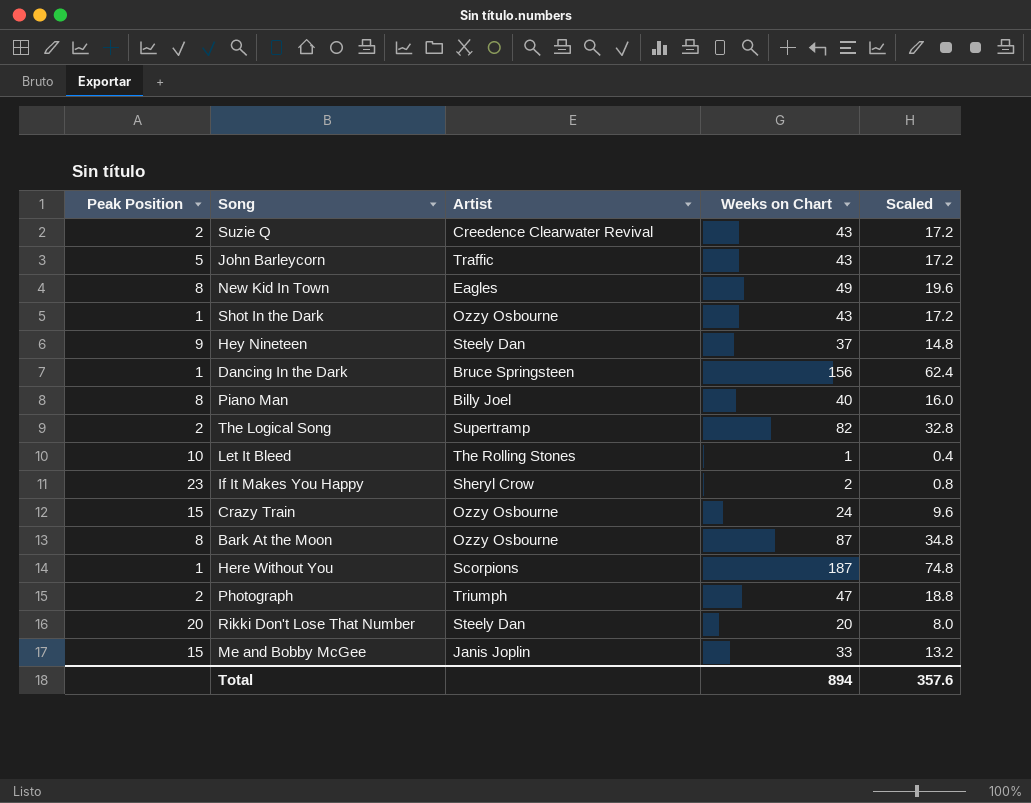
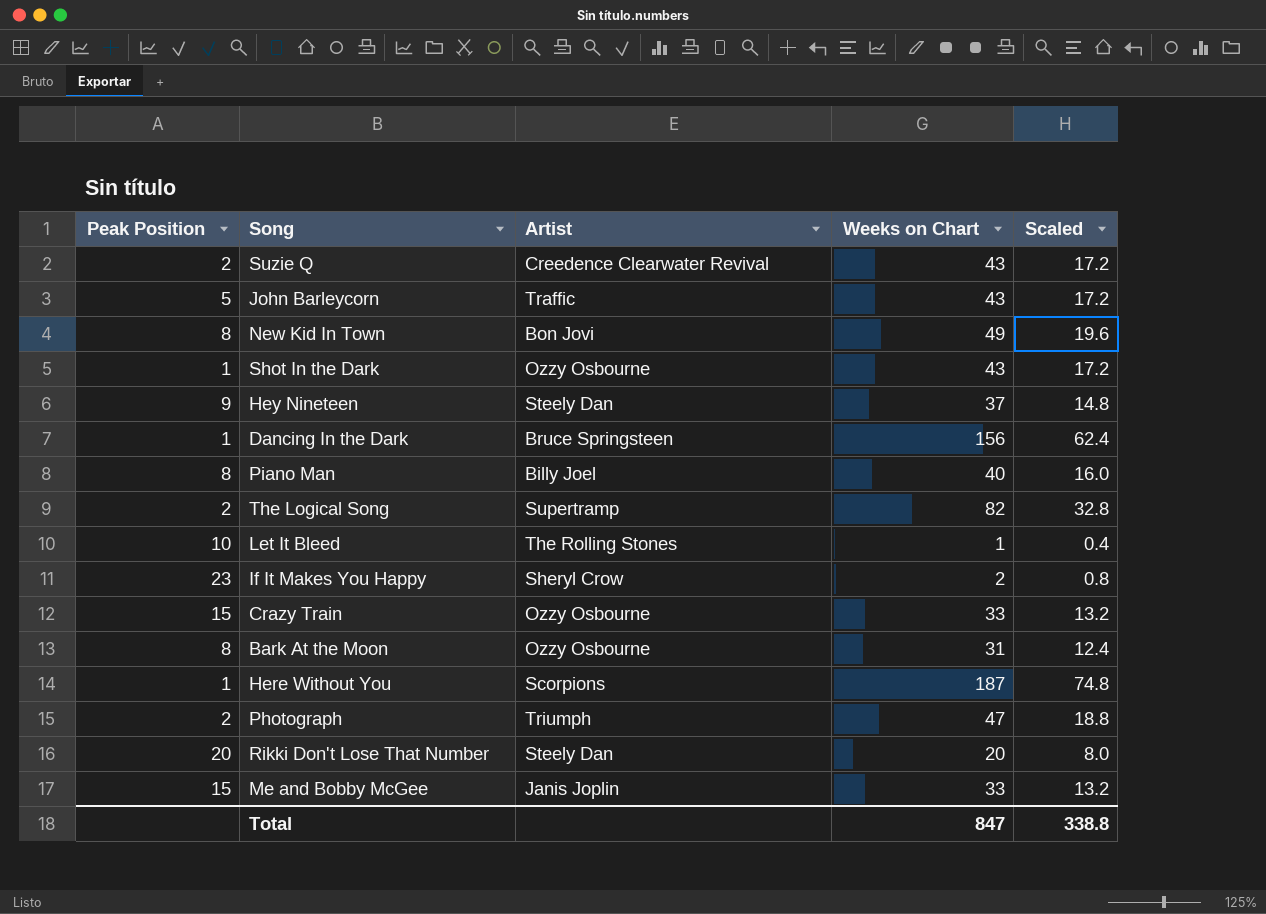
New Kid In Town | Artist: Eagles -> Bon Jovi
Crazy Train | Weeks on Chart: 24 -> 33
Crazy Train | Scaled: 9.6 -> 13.2
Bark At the Moon | Weeks on Chart: 87 -> 31
Bark At the Moon | Scaled: 34.8 -> 12.4
Total | Weeks on Chart: 894 -> 847
Total | Scaled: 357.6 -> 338.8

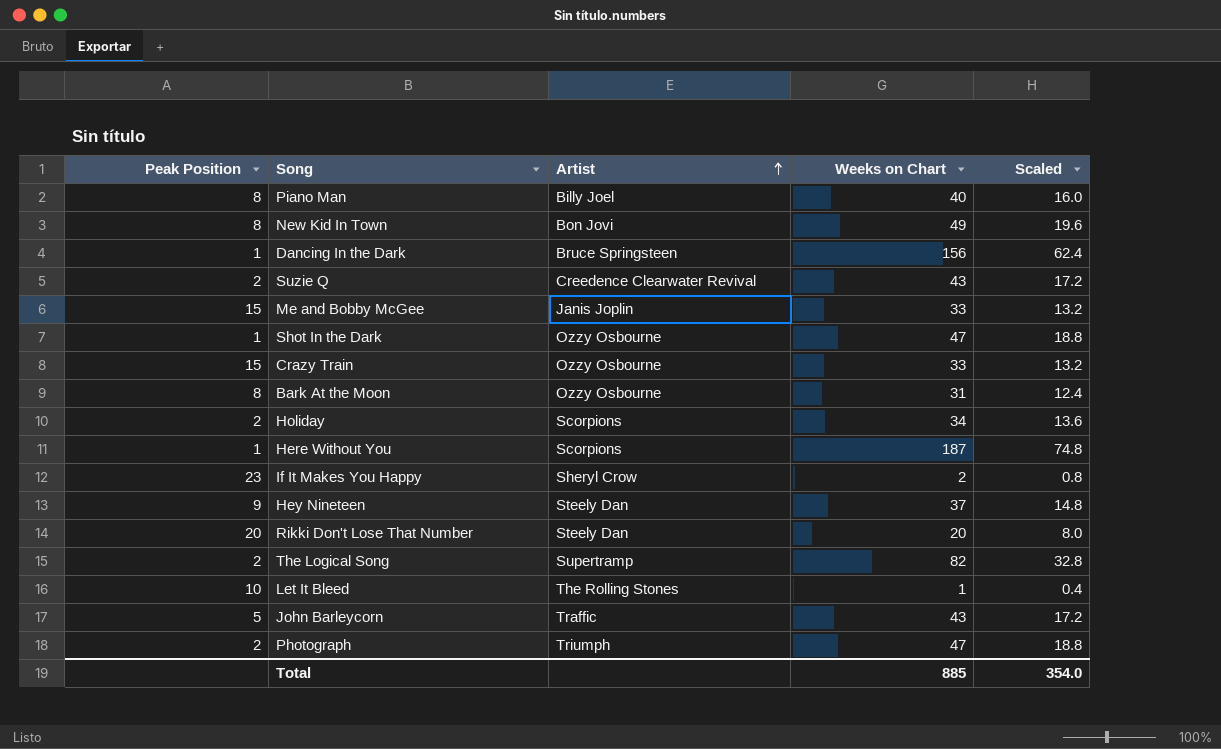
row order: none -> Artist ascending
Shot In the Dark | Weeks on Chart: 43 -> 47
Shot In the Dark | Scaled: 17.2 -> 18.8
row Holiday: none -> 2 | Scorpions | 34 | 13.6
Total | Weeks on Chart: 847 -> 885
Total | Scaled: 338.8 -> 354.0

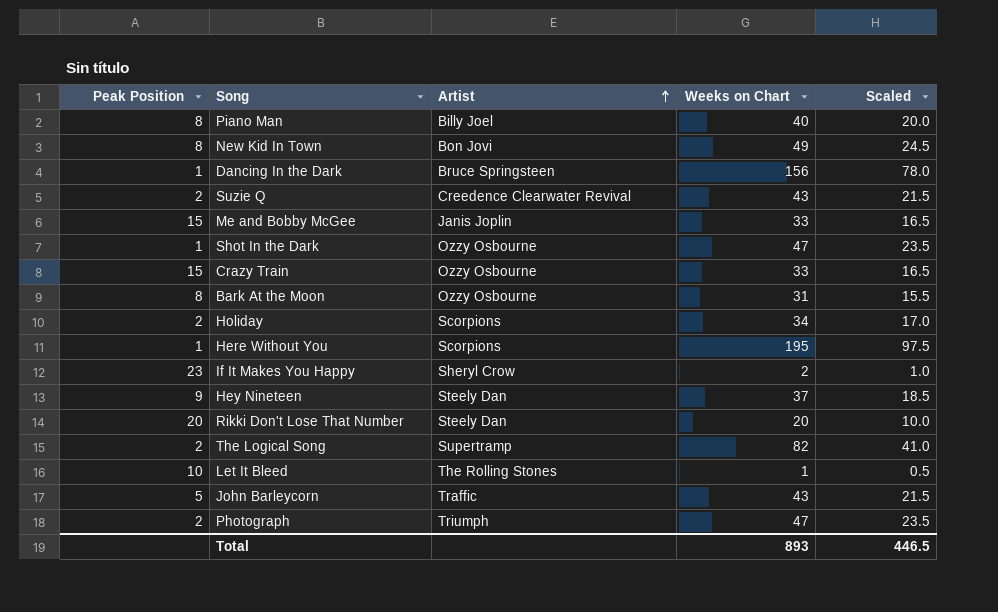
column Scaled | formula: [Weeks on Chart] * 0.4 -> [Weeks on Chart] * 0.5
Here Without You | Weeks on Chart: 187 -> 195
Total | Weeks on Chart: 885 -> 893
Total | Scaled: 354.0 -> 446.5

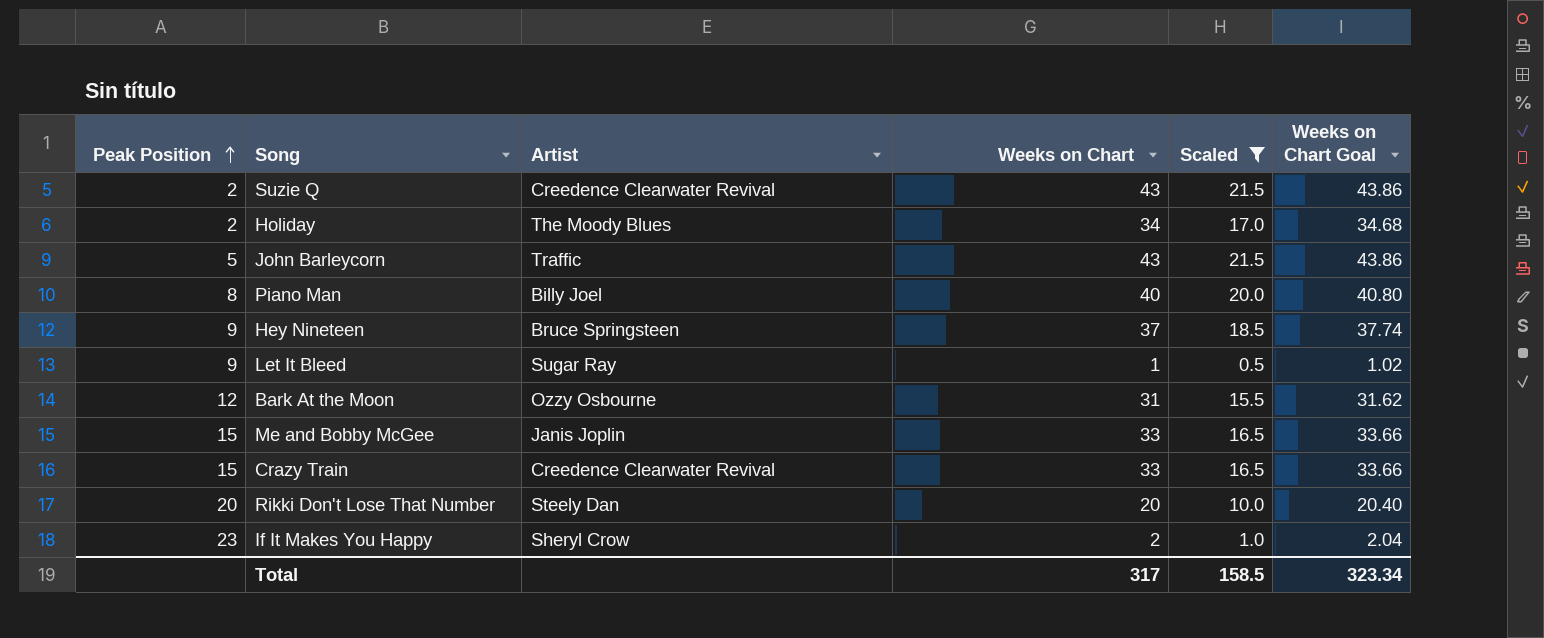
filter: none -> Scaled <= 21.5
row order: Artist ascending -> Peak Position ascending
column Weeks on Chart Goal | formula: none -> [Weeks on Chart] * 1.02
Holiday | Artist: Scorpions -> The Moody Blues
Hey Nineteen | Artist: Steely Dan -> Bruce Springsteen
Let It Bleed | Peak Position: 10 -> 9
Let It Bleed | Artist: The Rolling Stones -> Sugar Ray
Bark At the Moon | Peak Position: 8 -> 12
Crazy Train | Artist: Ozzy Osbourne -> Creedence Clearwater Revival
Total | Weeks on Chart: 893 -> 317
Total | Scaled: 446.5 -> 158.5

